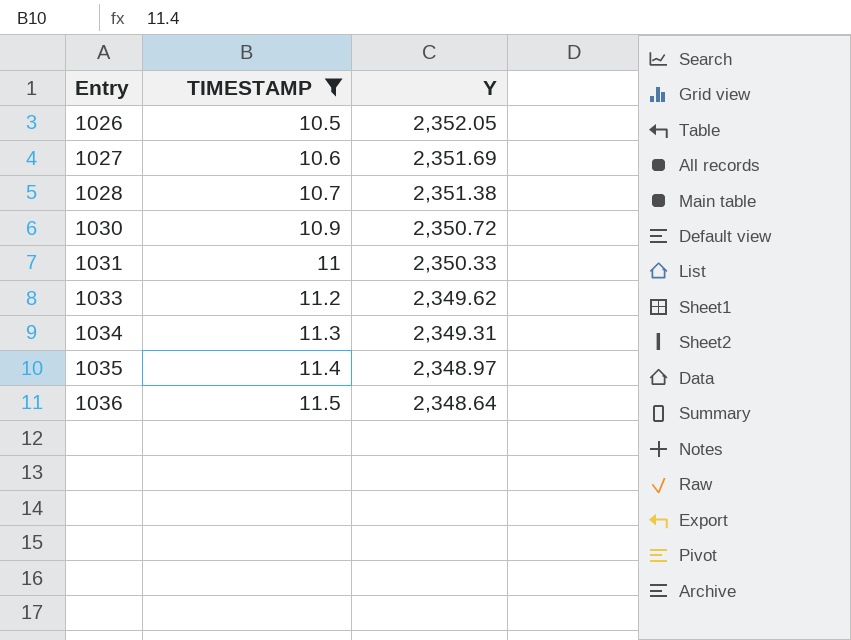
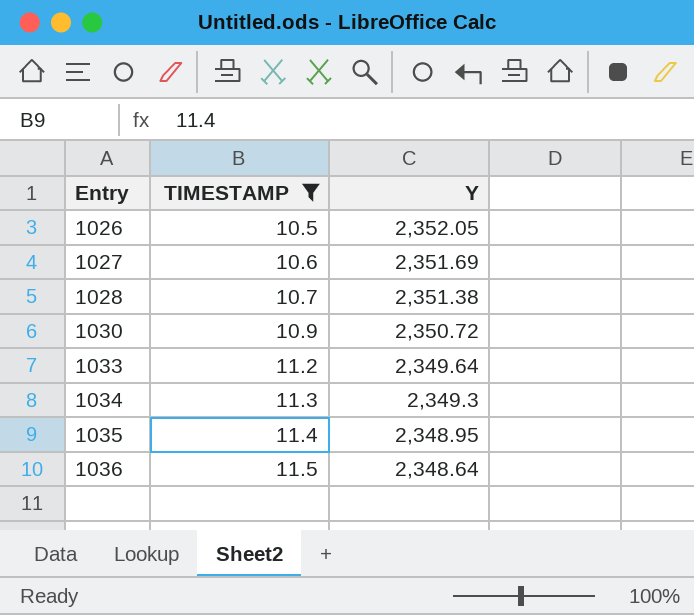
row 1031: 11 | 2,350.33 -> none
1033 | Y: 2,349.62 -> 2,349.64
1034 | Y: 2,349.31 -> 2,349.3
1035 | Y: 2,348.97 -> 2,348.95

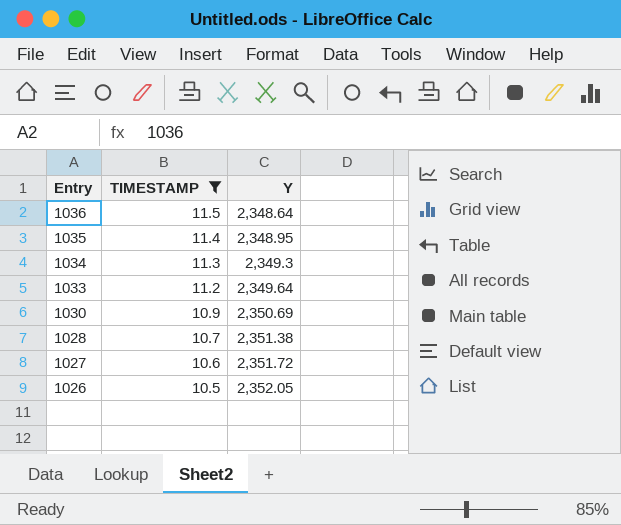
row order: Entry ascending -> Entry descending
1030 | Y: 2,350.72 -> 2,350.69
1027 | Y: 2,351.69 -> 2,351.72

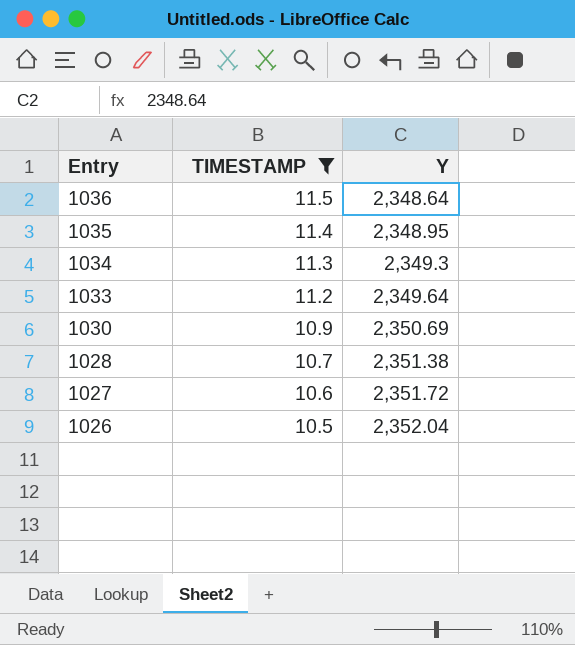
1026 | Y: 2,352.05 -> 2,352.04

